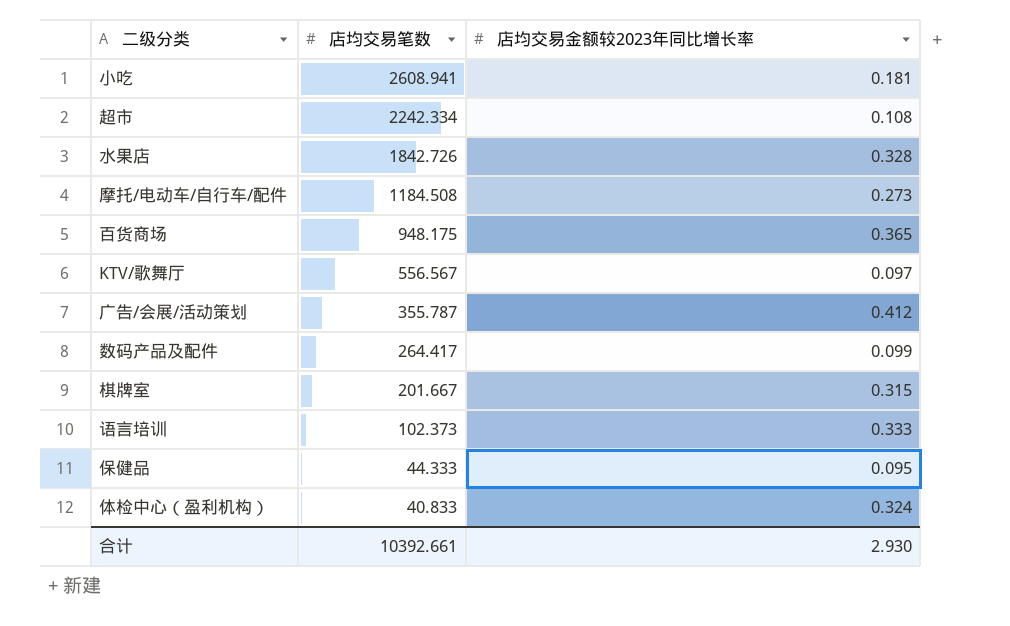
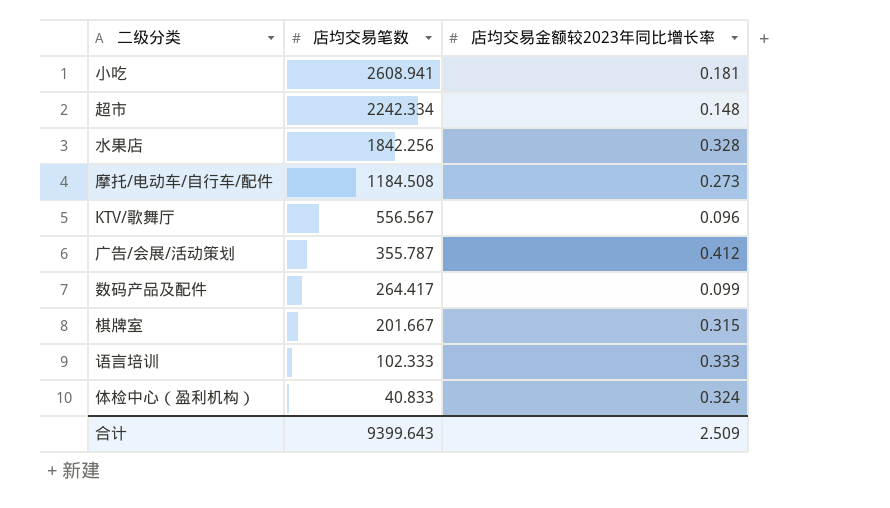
row 百货商场: 948.175 | 0.365 -> none
row 保健品: 44.333 | 0.095 -> none
超市 | 店均交易金额较2023年同比增长率: 0.108 -> 0.148
水果店 | 店均交易笔数: 1842.726 -> 1842.256
KTV/歌舞厅 | 店均交易金额较2023年同比增长率: 0.097 -> 0.096
语言培训 | 店均交易笔数: 102.373 -> 102.333
合计 | 店均交易笔数: 10392.661 -> 9399.643
合计 | 店均交易金额较2023年同比增长率: 2.930 -> 2.509

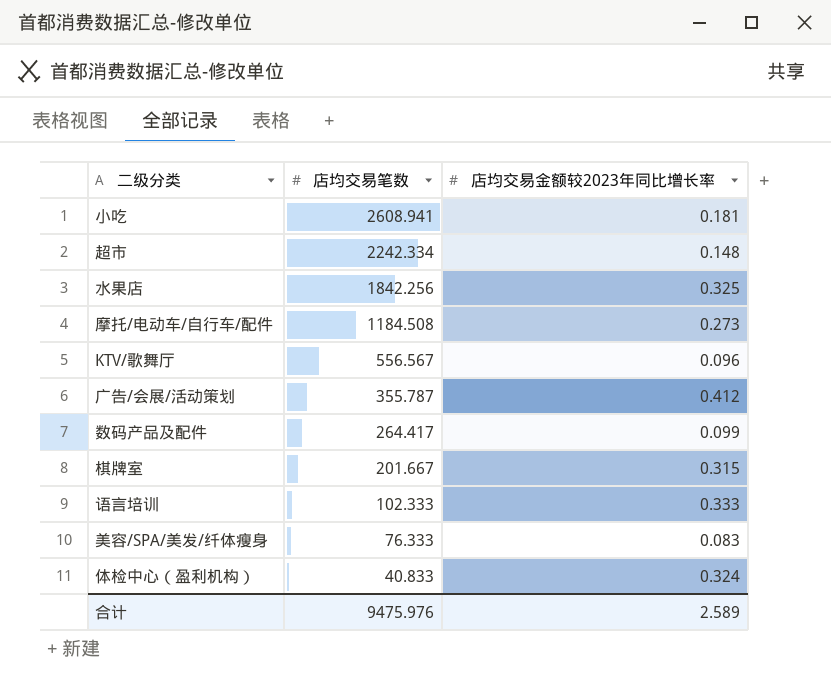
水果店 | 店均交易金额较2023年同比增长率: 0.328 -> 0.325
row 美容/SPA/美发/纤体瘦身: none -> 76.333 | 0.083
合计 | 店均交易笔数: 9399.643 -> 9475.976
合计 | 店均交易金额较2023年同比增长率: 2.509 -> 2.589

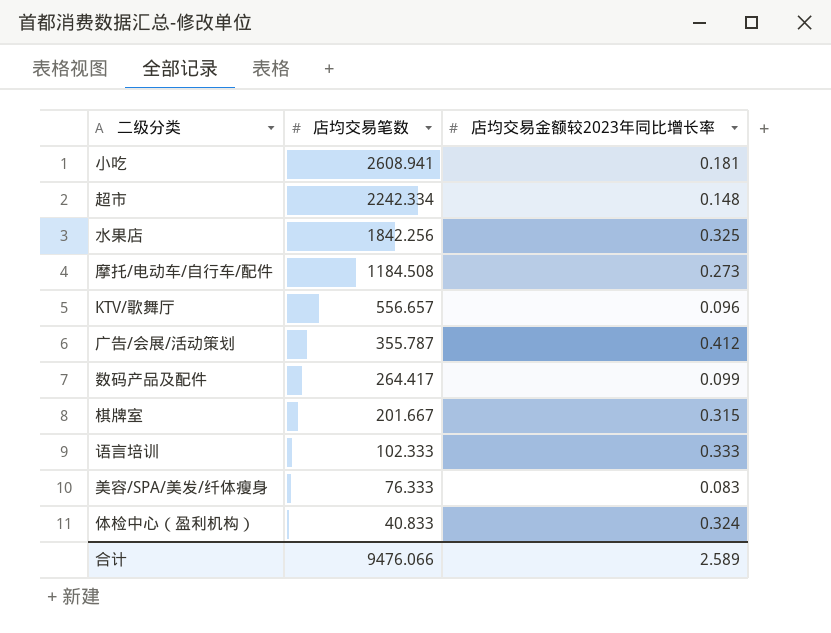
KTV/歌舞厅 | 店均交易笔数: 556.567 -> 556.657
合计 | 店均交易笔数: 9475.976 -> 9476.066

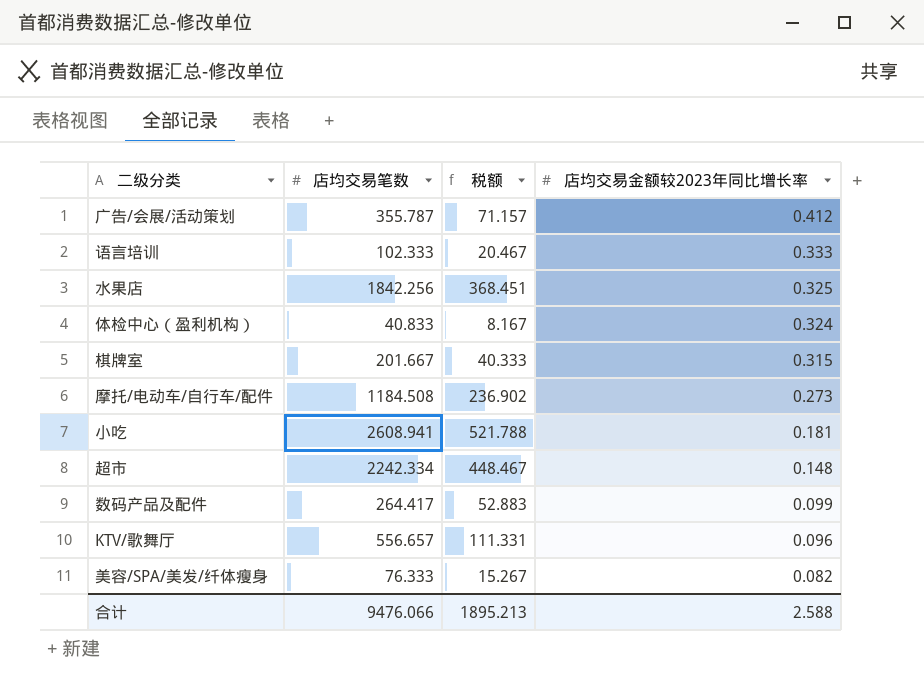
row order: 店均交易笔数 descending -> 店均交易金额较2023年同比增长率 descending
column 税额 | formula: none -> [店均交易笔数] * 0.2
美容/SPA/美发/纤体瘦身 | 店均交易金额较2023年同比增长率: 0.083 -> 0.082
合计 | 店均交易金额较2023年同比增长率: 2.589 -> 2.588

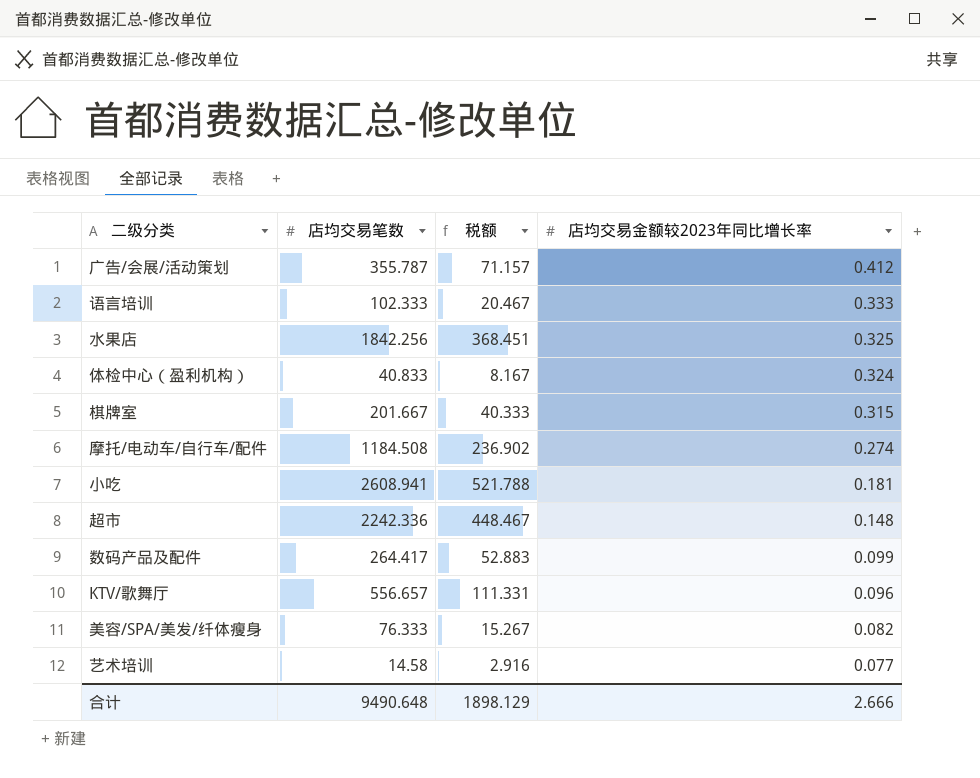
摩托/电动车/自行车/配件 | 店均交易金额较2023年同比增长率: 0.273 -> 0.274
超市 | 店均交易笔数: 2242.334 -> 2242.336
row 艺术培训: none -> 14.58 | 2.916 | 0.077
合计 | 店均交易笔数: 9476.066 -> 9490.648
合计 | 税额: 1895.213 -> 1898.129
合计 | 店均交易金额较2023年同比增长率: 2.588 -> 2.666

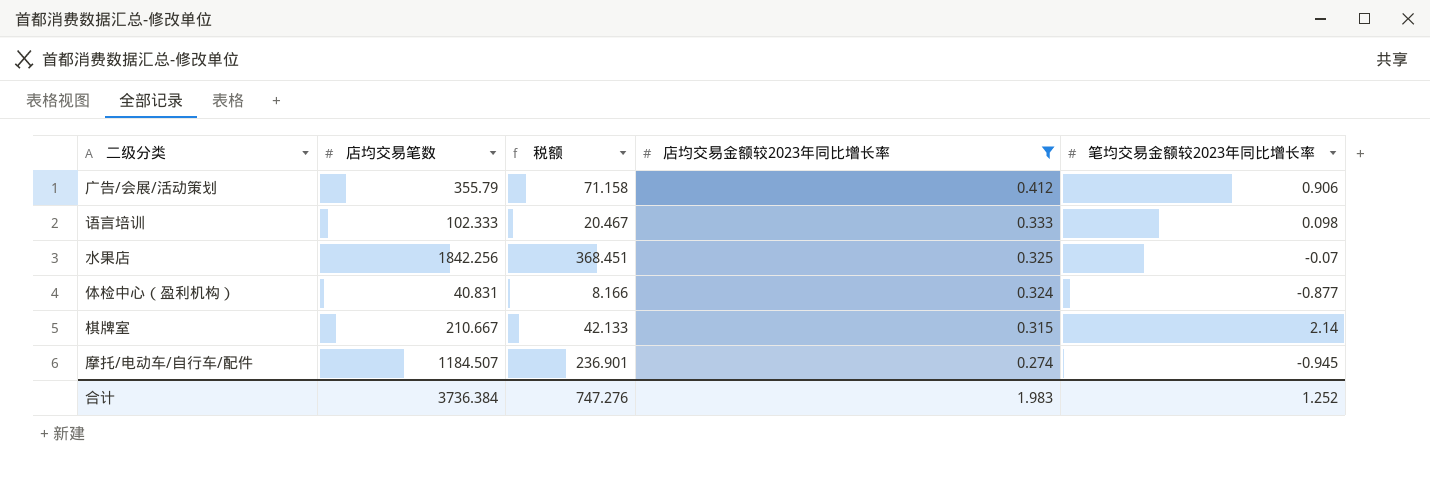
filter: none -> 店均交易金额较2023年同比增长率 >= 0.274
column 笔均交易金额较2023年同比增长率 | position: none -> 5
广告/会展/活动策划 | 店均交易笔数: 355.787 -> 355.79
广告/会展/活动策划 | 税额: 71.157 -> 71.158
体检中心（盈利机构） | 店均交易笔数: 40.833 -> 40.831
体检中心（盈利机构） | 税额: 8.167 -> 8.166
棋牌室 | 店均交易笔数: 201.667 -> 210.667
棋牌室 | 税额: 40.333 -> 42.133
摩托/电动车/自行车/配件 | 店均交易笔数: 1184.508 -> 1184.507
摩托/电动车/自行车/配件 | 税额: 236.902 -> 236.901
合计 | 店均交易笔数: 9490.648 -> 3736.384
合计 | 税额: 1898.129 -> 747.276
合计 | 店均交易金额较2023年同比增长率: 2.666 -> 1.983

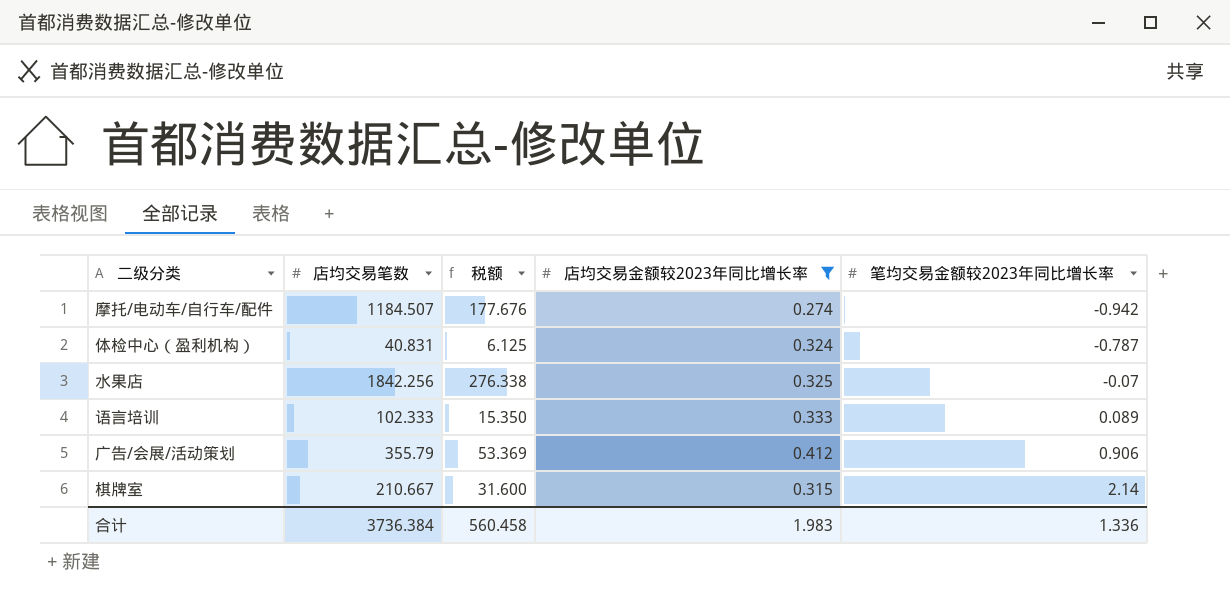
row order: 店均交易金额较2023年同比增长率 descending -> 笔均交易金额较2023年同比增长率 ascending
column 税额 | formula: [店均交易笔数] * 0.2 -> [店均交易笔数] * 0.15
摩托/电动车/自行车/配件 | 笔均交易金额较2023年同比增长率: -0.945 -> -0.942
体检中心（盈利机构） | 笔均交易金额较2023年同比增长率: -0.877 -> -0.787
语言培训 | 笔均交易金额较2023年同比增长率: 0.098 -> 0.089
合计 | 税额: 747.276 -> 560.458
合计 | 笔均交易金额较2023年同比增长率: 1.252 -> 1.336

